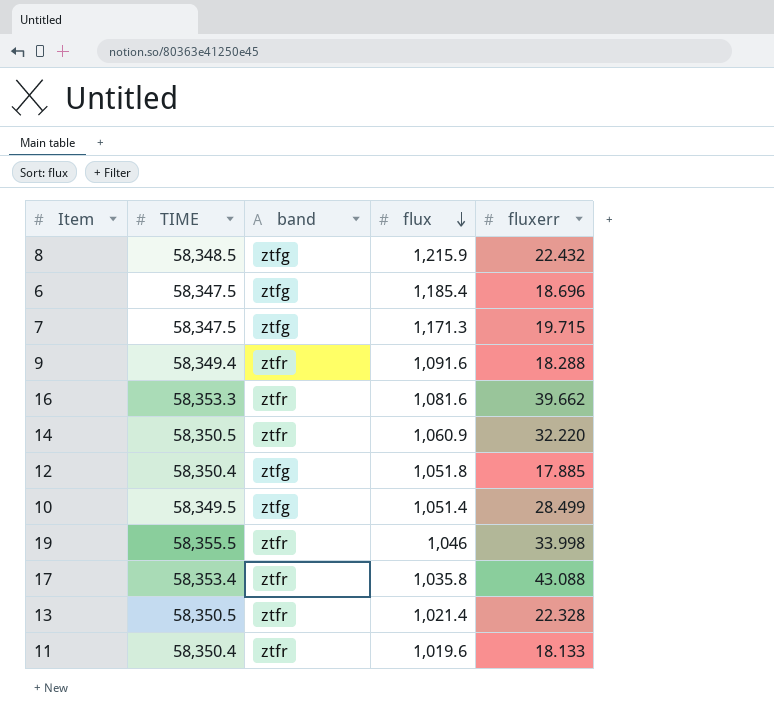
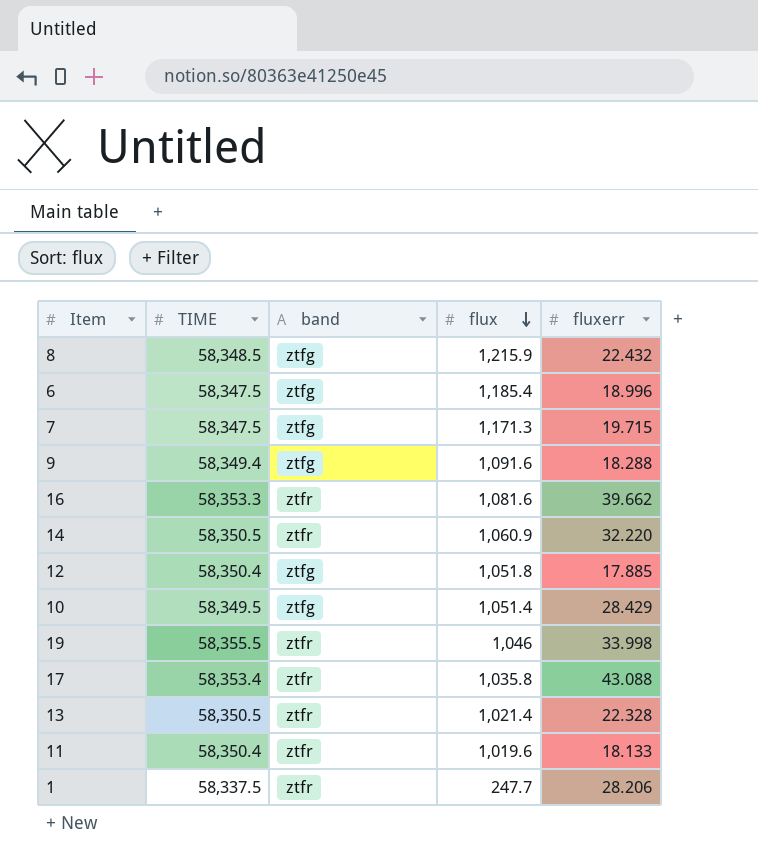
6 | fluxerr: 18.696 -> 18.996
9 | band: ztfr -> ztfg
10 | fluxerr: 28.499 -> 28.429
row 1: none -> 58,337.5 | ztfr | 247.7 | 28.206

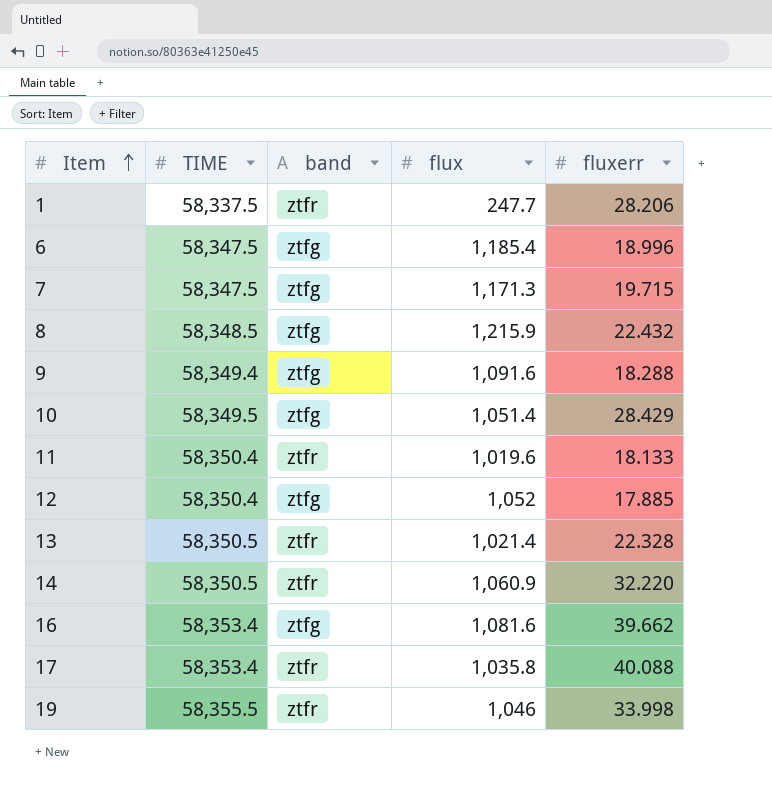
row order: flux descending -> Item ascending
12 | flux: 1,051.8 -> 1,052
16 | TIME: 58,353.3 -> 58,353.4
16 | band: ztfr -> ztfg
17 | fluxerr: 43.088 -> 40.088

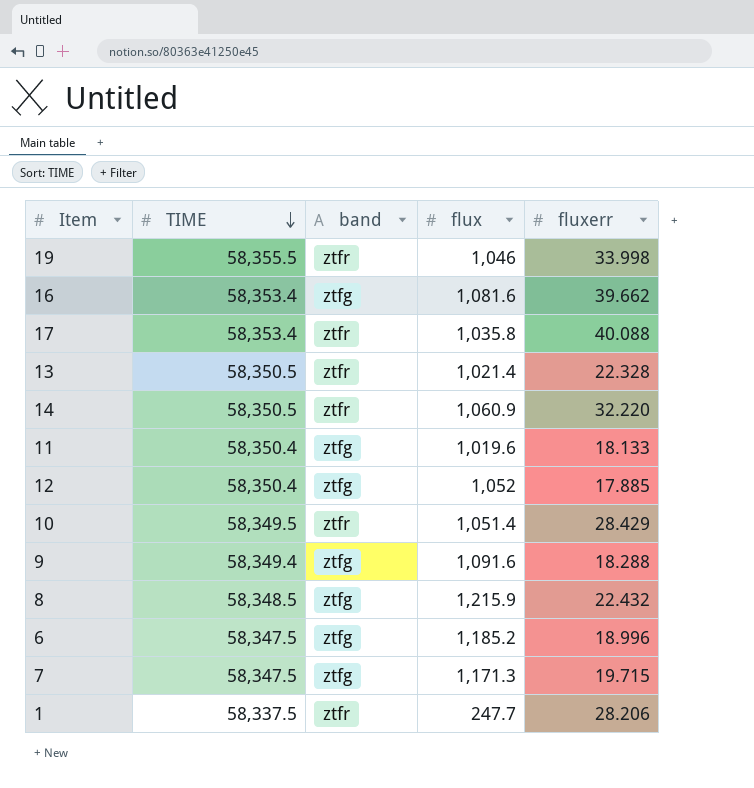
row order: Item ascending -> TIME descending
11 | band: ztfr -> ztfg
10 | band: ztfg -> ztfr
6 | flux: 1,185.4 -> 1,185.2

